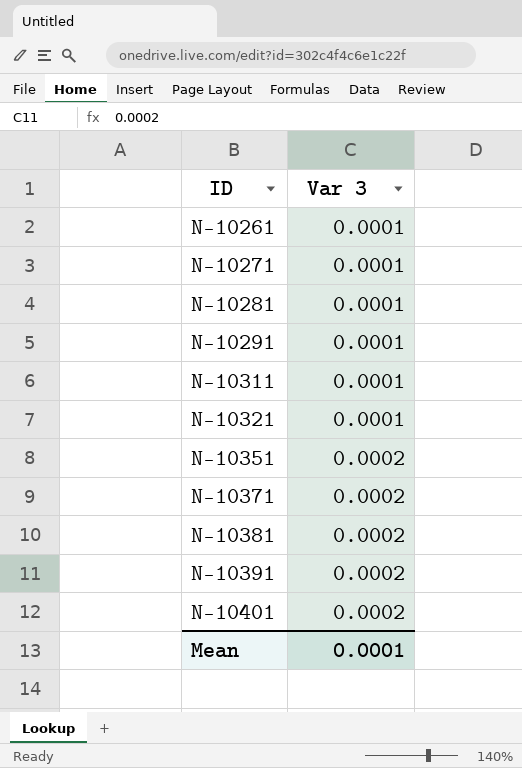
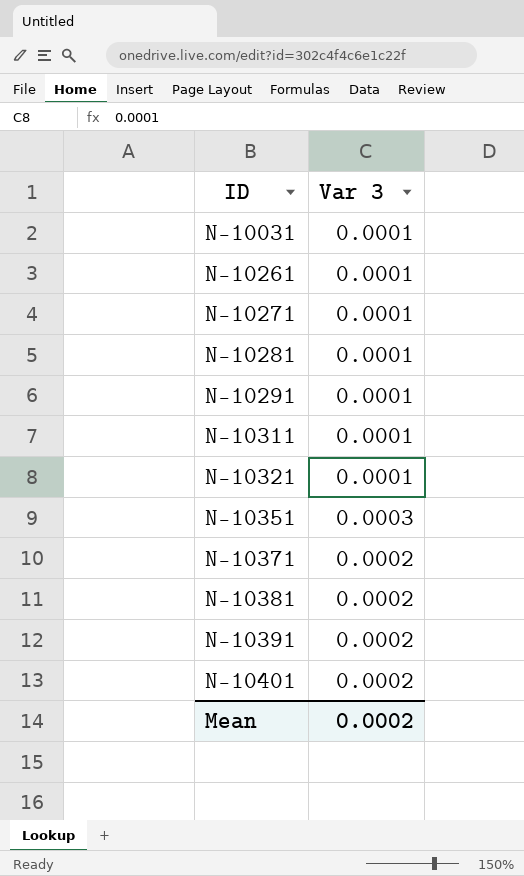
row N-10031: none -> 0.0001
N-10351 | Var 3: 0.0002 -> 0.0003
Mean | Var 3: 0.0001 -> 0.0002

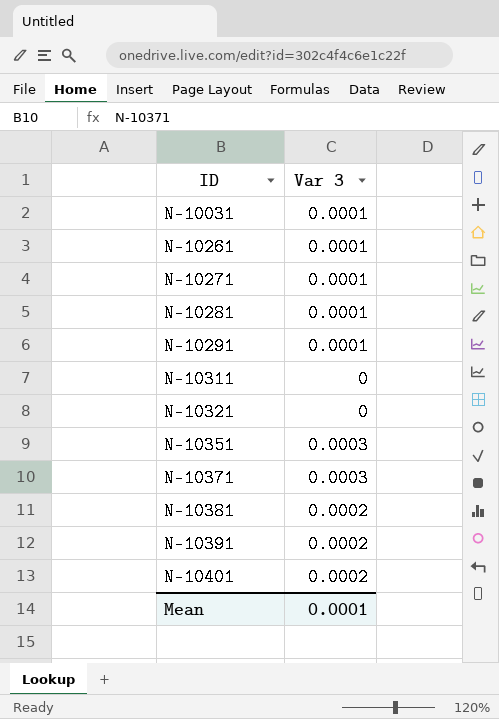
N-10311 | Var 3: 0.0001 -> 0
N-10321 | Var 3: 0.0001 -> 0
N-10371 | Var 3: 0.0002 -> 0.0003
Mean | Var 3: 0.0002 -> 0.0001

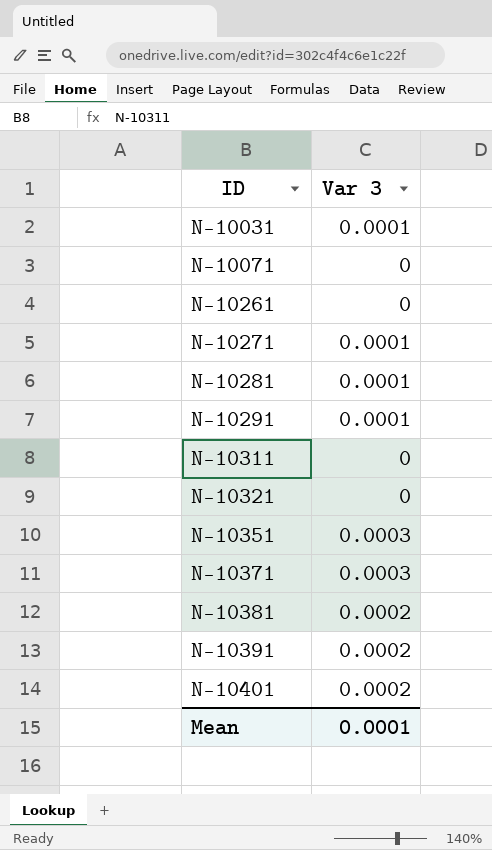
row N-10071: none -> 0
N-10261 | Var 3: 0.0001 -> 0

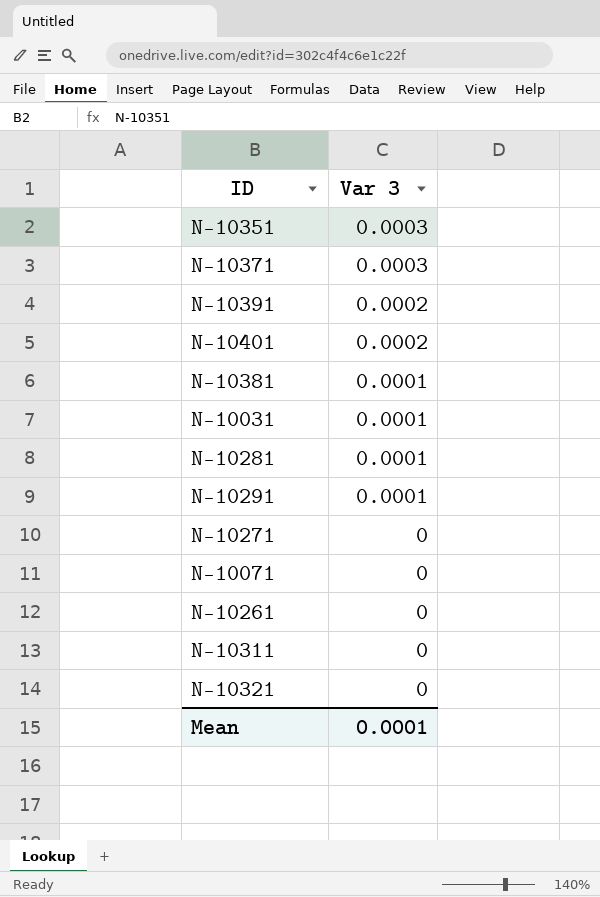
row order: ID ascending -> Var 3 descending
N-10381 | Var 3: 0.0002 -> 0.0001
N-10271 | Var 3: 0.0001 -> 0

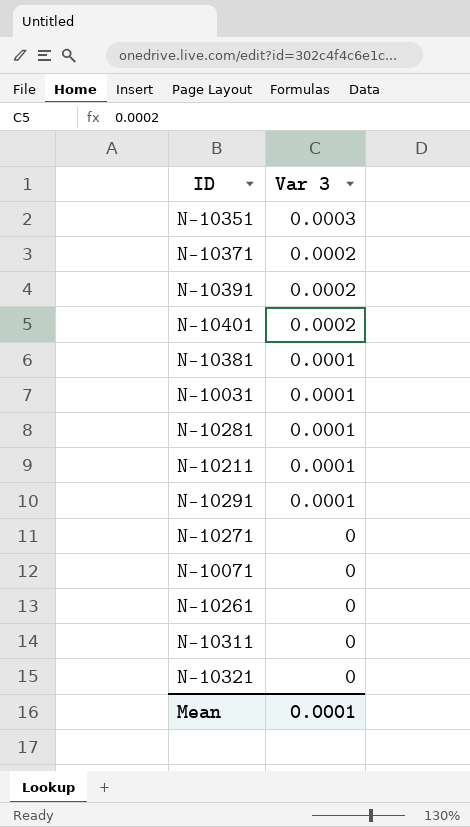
N-10371 | Var 3: 0.0003 -> 0.0002
row N-10211: none -> 0.0001

